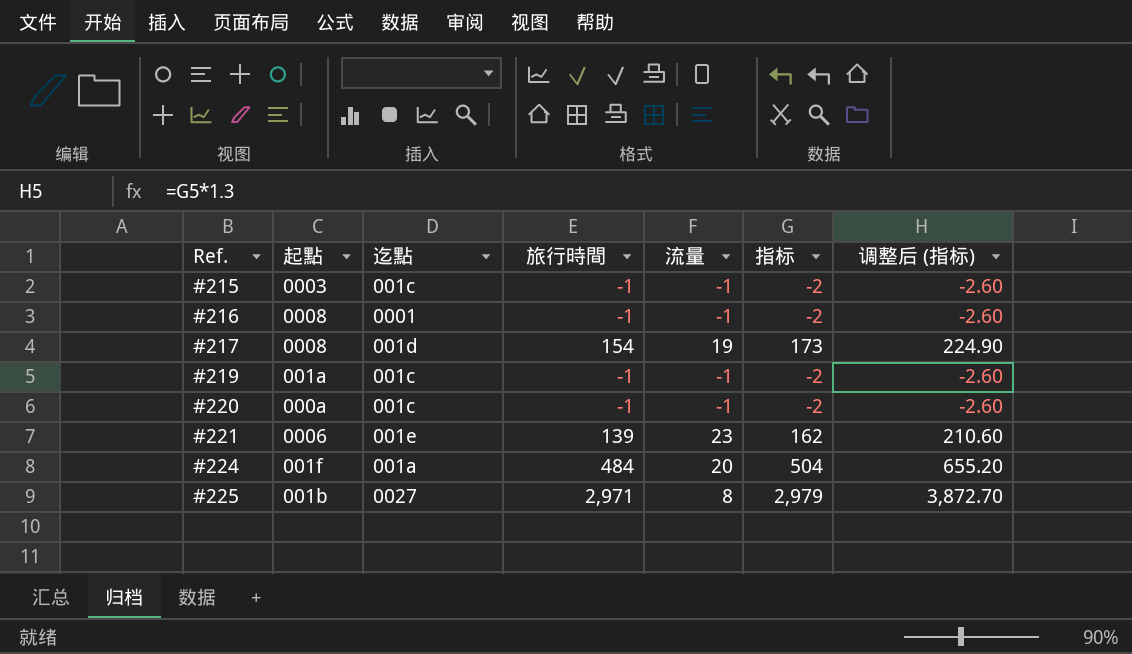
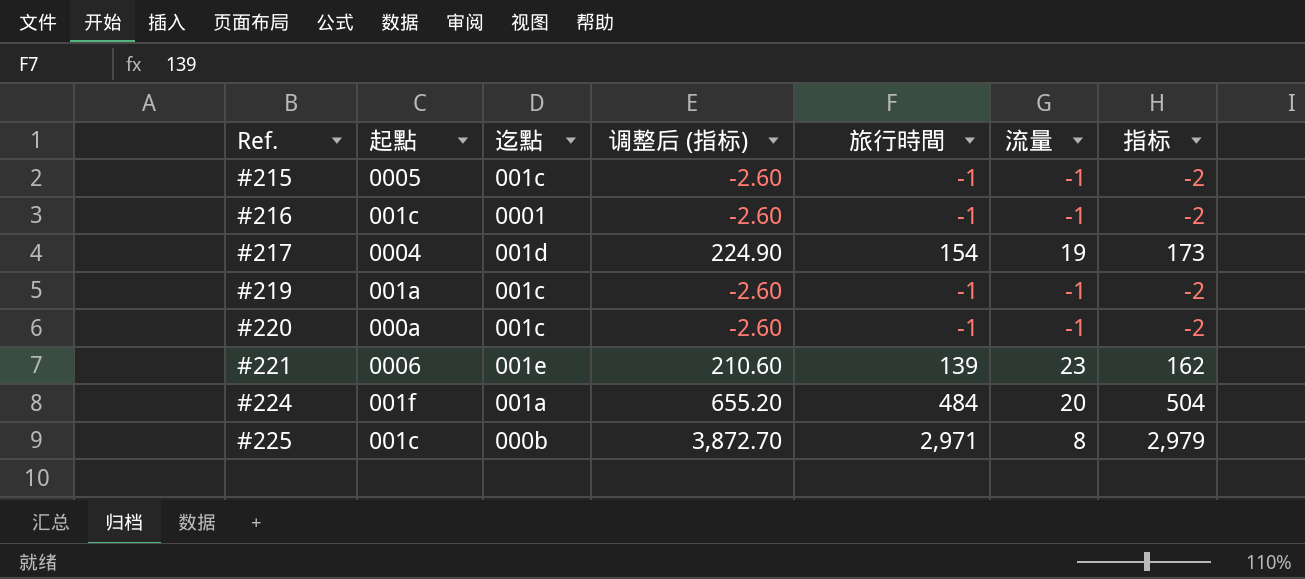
column 调整后 (指标) | position: 7 -> 4
#215 | 起點: 0003 -> 0005
#216 | 起點: 0008 -> 001c
#217 | 起點: 0008 -> 0004
#225 | 起點: 001b -> 001c
#225 | 迄點: 0027 -> 000b

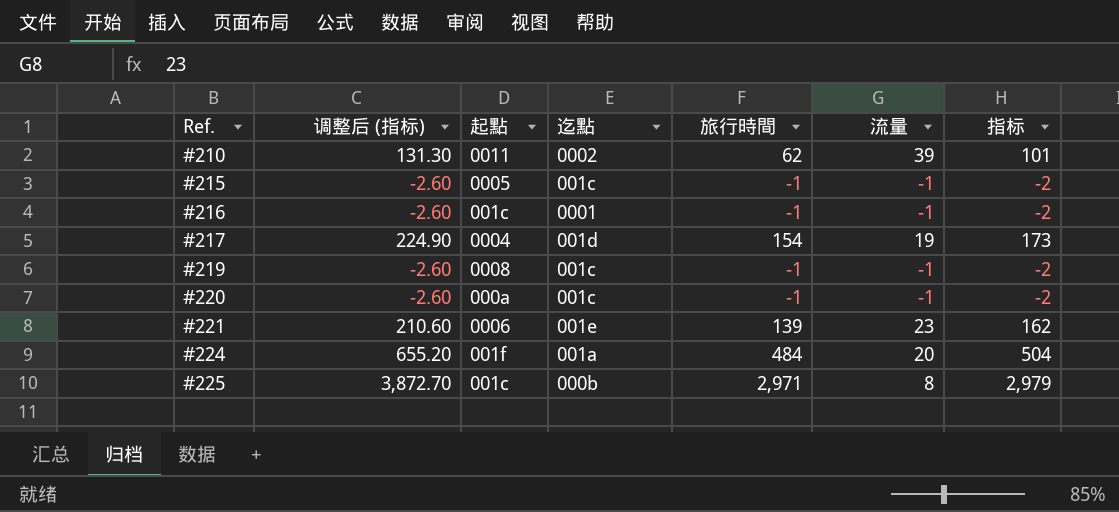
column 调整后 (指标) | position: 4 -> 2
row #210: none -> 131.30 | 0011 | 0002 | 62 | 39 | 101
#219 | 起點: 001a -> 0008

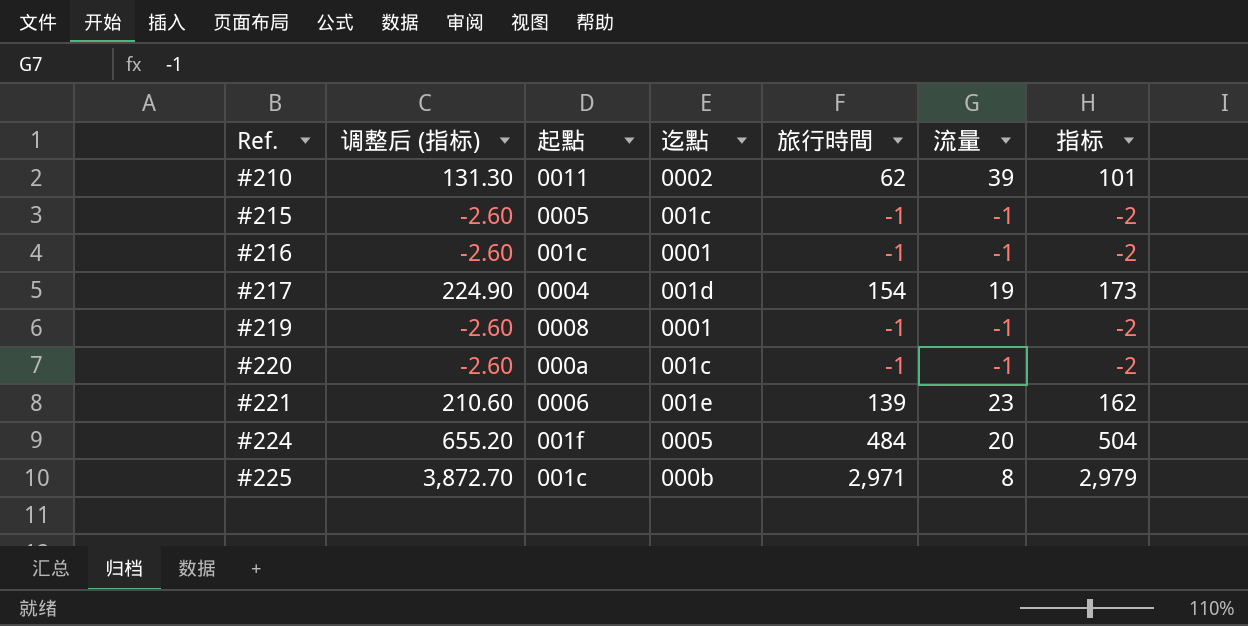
#219 | 迄點: 001c -> 0001
#224 | 迄點: 001a -> 0005

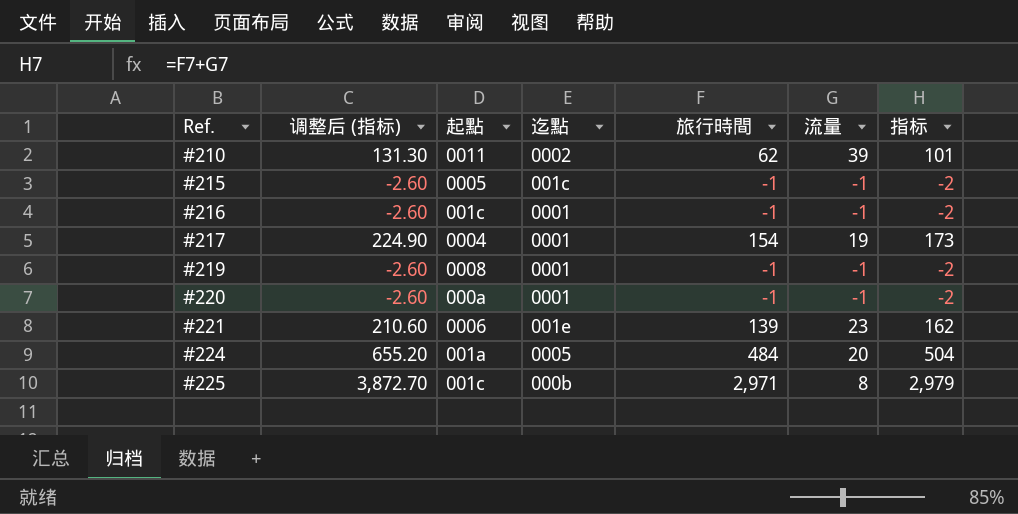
#217 | 迄點: 001d -> 0001
#220 | 迄點: 001c -> 0001
#224 | 起點: 001f -> 001a

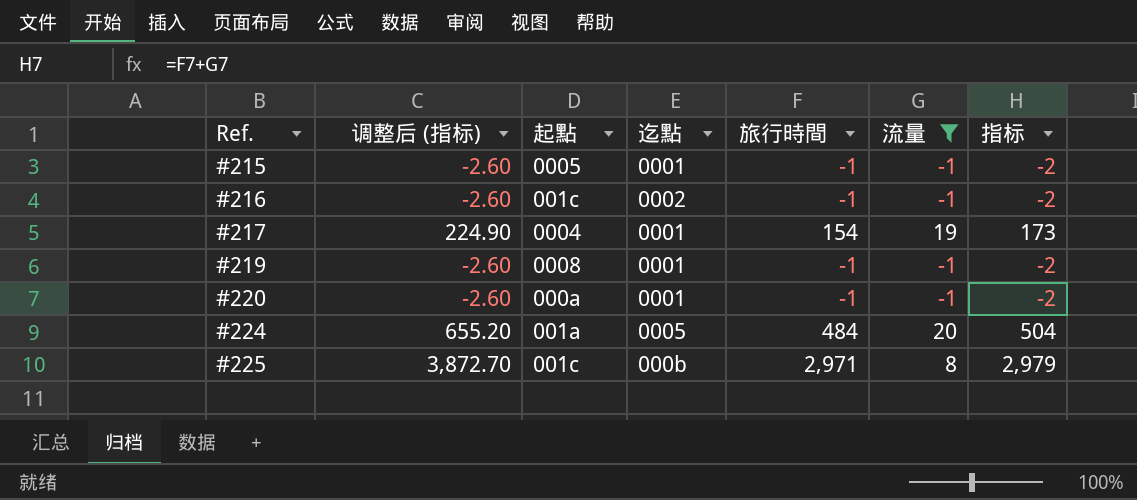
filter: none -> 流量 <= 20
#215 | 迄點: 001c -> 0001
#216 | 迄點: 0001 -> 0002

